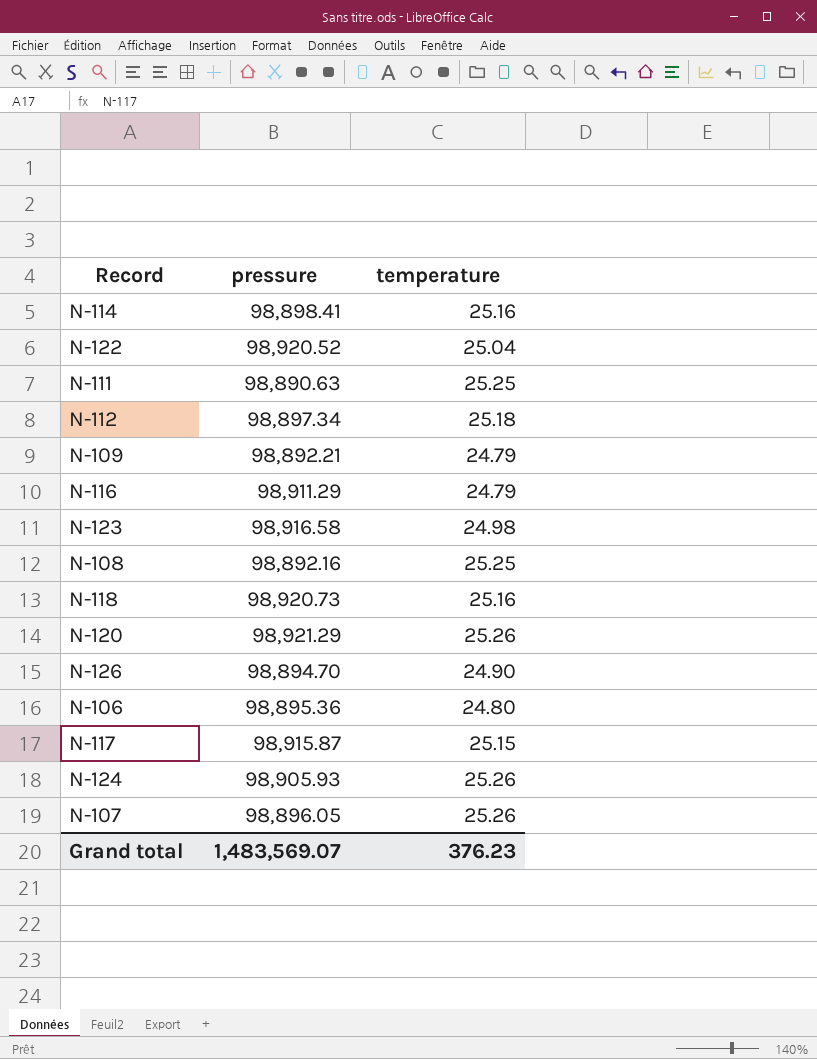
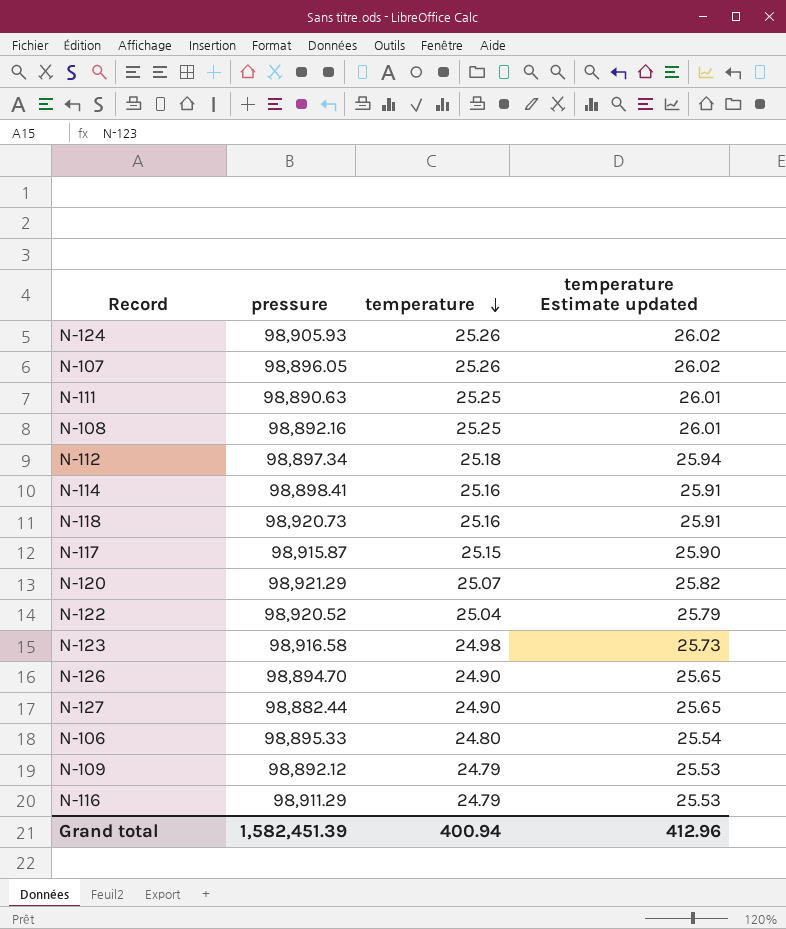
row order: none -> temperature descending
column temperature Estimate updated | formula: none -> [temperature] * 1.03
N-120 | temperature: 25.26 -> 25.07
row N-127: none -> 98,882.44 | 24.90 | 25.65
N-106 | pressure: 98,895.36 -> 98,895.33
N-109 | pressure: 98,892.21 -> 98,892.12
Grand total | pressure: 1,483,569.07 -> 1,582,451.39
Grand total | temperature: 376.23 -> 400.94

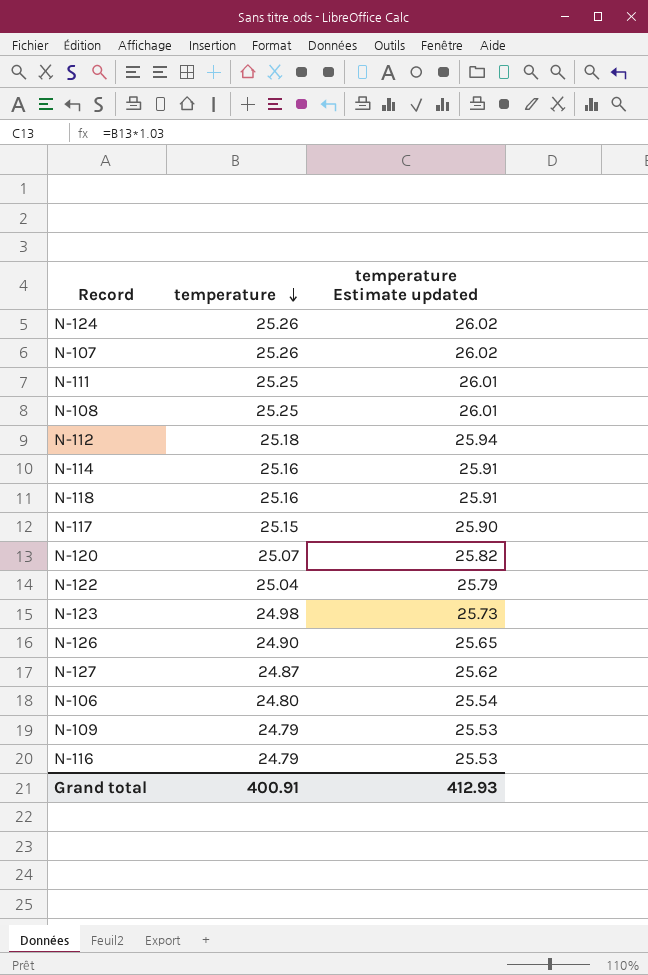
column pressure | position: 2 -> none
N-127 | temperature: 24.90 -> 24.87
N-127 | temperature Estimate updated: 25.65 -> 25.62
Grand total | temperature: 400.94 -> 400.91
Grand total | temperature Estimate updated: 412.96 -> 412.93

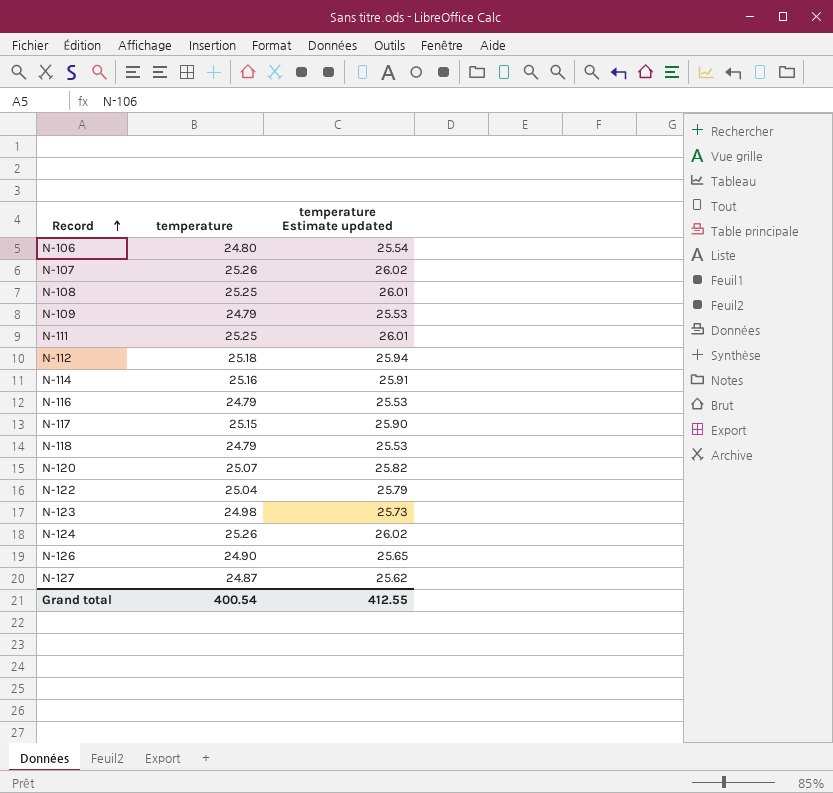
row order: temperature descending -> Record ascending
N-118 | temperature: 25.16 -> 24.79
N-118 | temperature Estimate updated: 25.91 -> 25.53
Grand total | temperature: 400.91 -> 400.54
Grand total | temperature Estimate updated: 412.93 -> 412.55

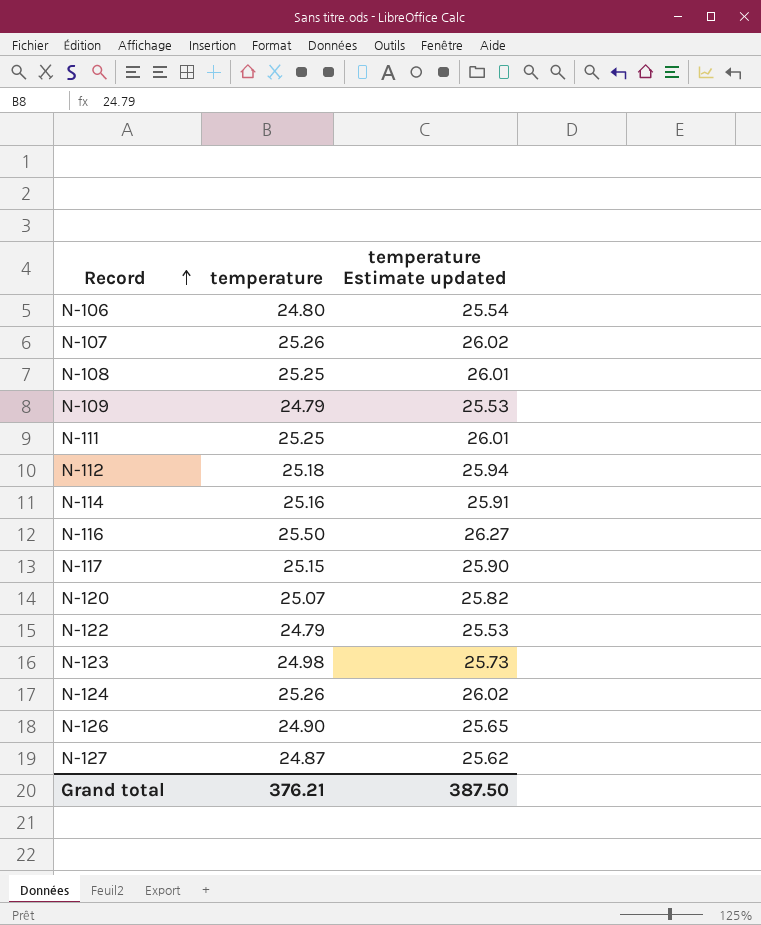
row N-118: 24.79 | 25.53 -> none
N-116 | temperature: 24.79 -> 25.50
N-116 | temperature Estimate updated: 25.53 -> 26.27
N-122 | temperature: 25.04 -> 24.79
N-122 | temperature Estimate updated: 25.79 -> 25.53
Grand total | temperature: 400.54 -> 376.21
Grand total | temperature Estimate updated: 412.55 -> 387.50

